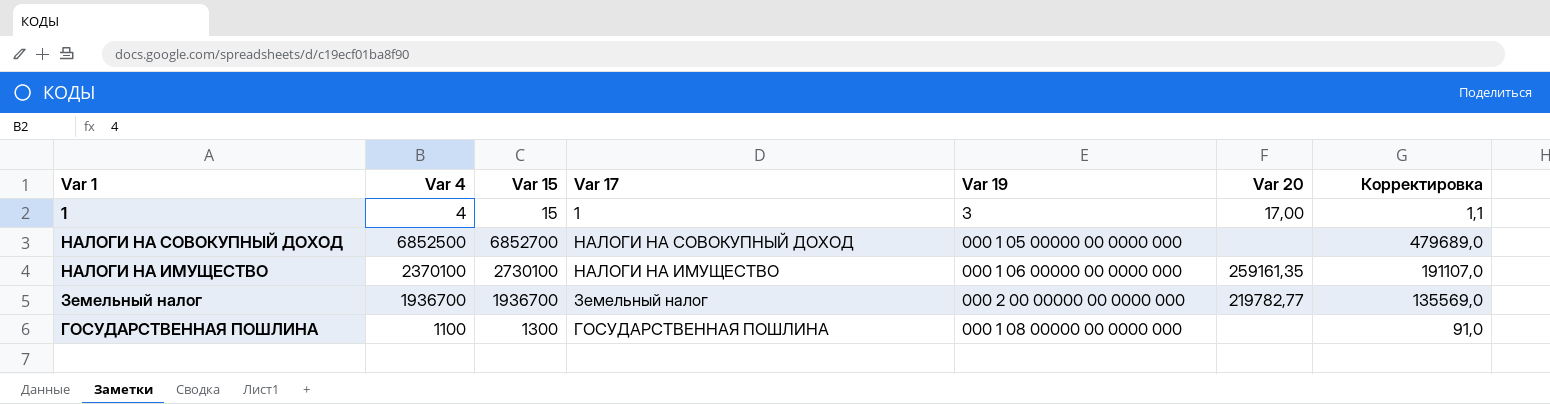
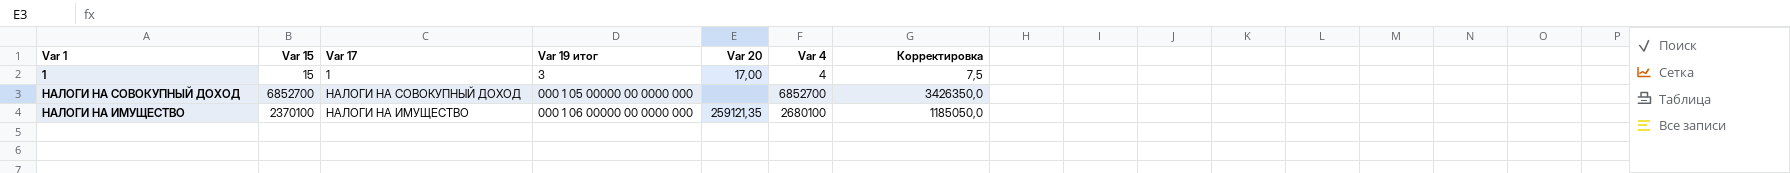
column name: Var 19 -> Var 19 итог
column Var 4 | position: 2 -> 6
column Корректировка | formula: [Var 15] * 0,07 -> [Var 15] * 0,5
row Земельный налог: 1936700 | 1936700 | Земельный налог | 000 2 00 00000 00 0000 000 | 219782,77 | 135569,0 -> none
row ГОСУДАРСТВЕННАЯ ПОШЛИНА: 1100 | 1300 | ГОСУДАРСТВЕННАЯ ПОШЛИНА | 000 1 08 00000 00 0000 000 | none | 91,0 -> none
НАЛОГИ НА СОВОКУПНЫЙ ДОХОД | Var 4: 6852500 -> 6852700
НАЛОГИ НА ИМУЩЕСТВО | Var 15: 2730100 -> 2370100
НАЛОГИ НА ИМУЩЕСТВО | Var 20: 259161,35 -> 259121,35
НАЛОГИ НА ИМУЩЕСТВО | Var 4: 2370100 -> 2680100

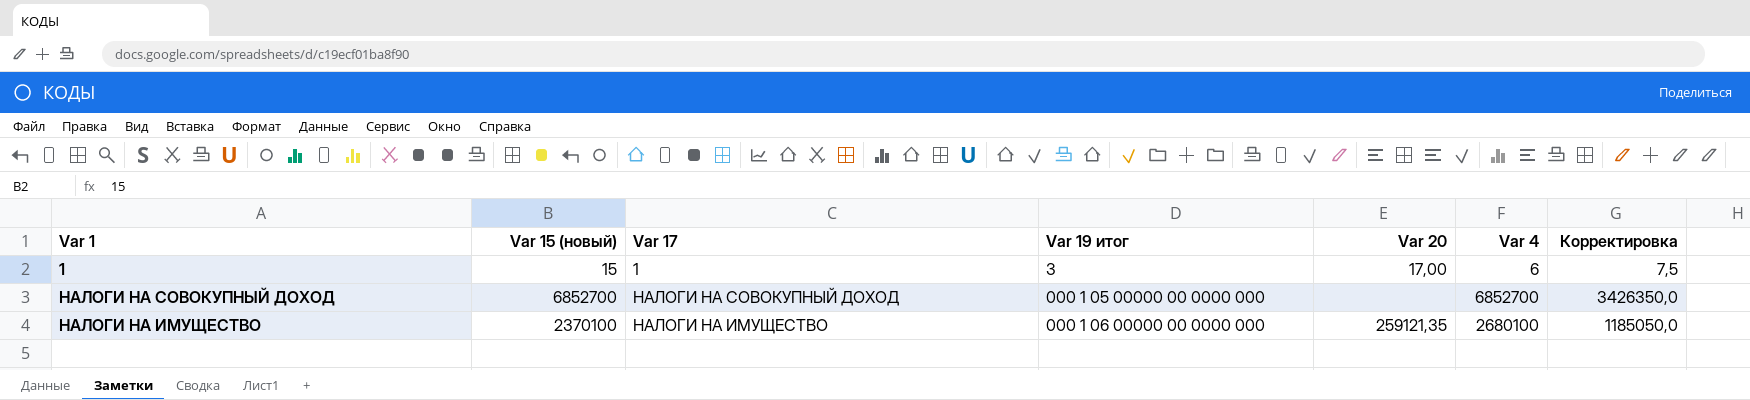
column name: Var 15 -> Var 15 (новый)
1 | Var 4: 4 -> 6

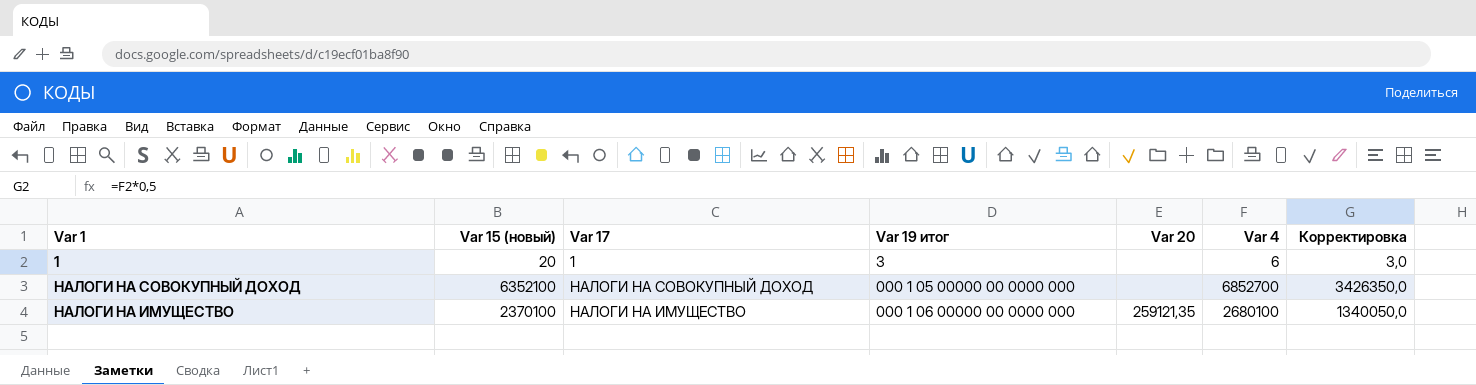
column Корректировка | formula: [Var 15 (новый)] * 0,5 -> [Var 4] * 0,5
1 | Var 15 (новый): 15 -> 20
1 | Var 20: 17,00 -> none
НАЛОГИ НА СОВОКУПНЫЙ ДОХОД | Var 15 (новый): 6852700 -> 6352100

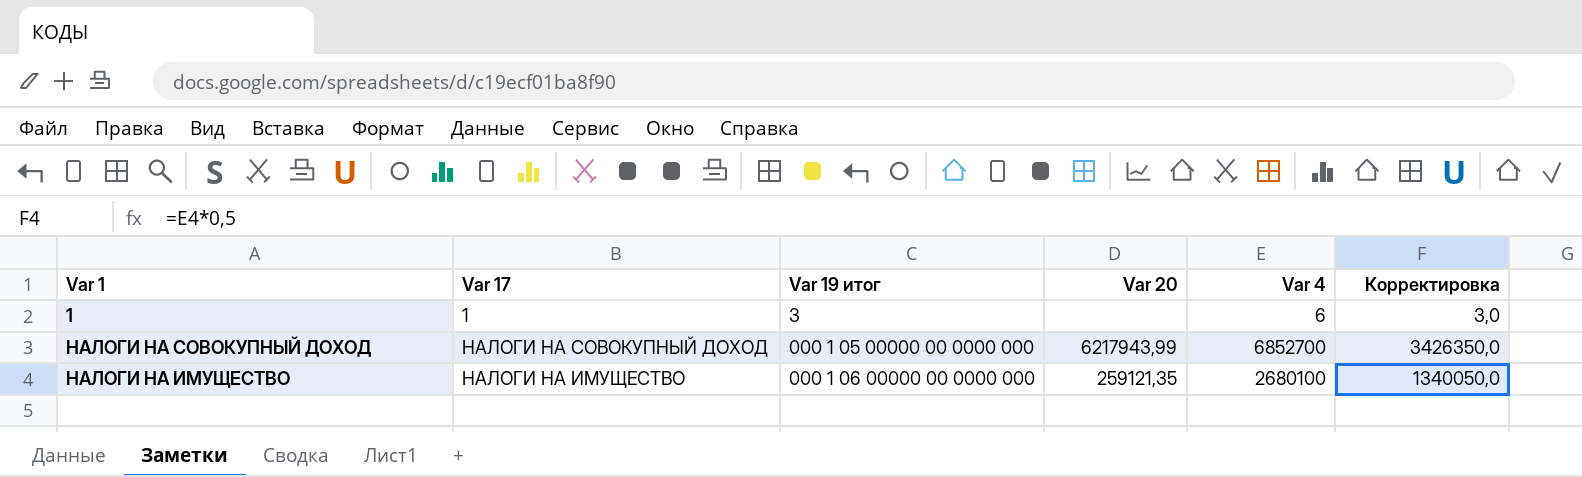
column Var 15 (новый) | position: 2 -> none
НАЛОГИ НА СОВОКУПНЫЙ ДОХОД | Var 20: none -> 6217943,99

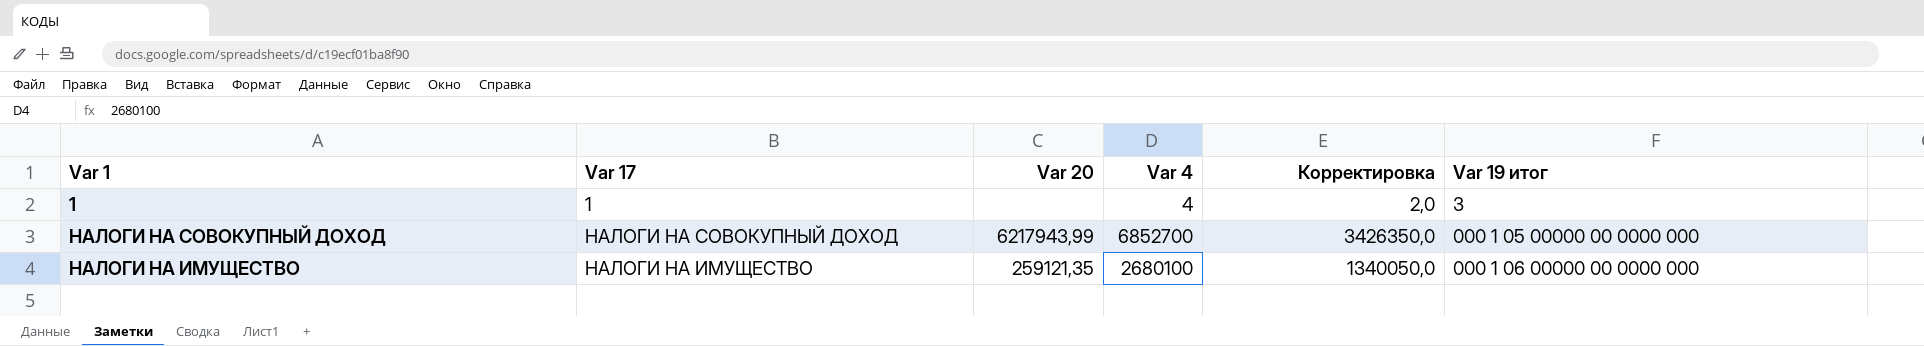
column Var 19 итог | position: 3 -> 6
1 | Var 4: 6 -> 4
1 | Корректировка: 3,0 -> 2,0

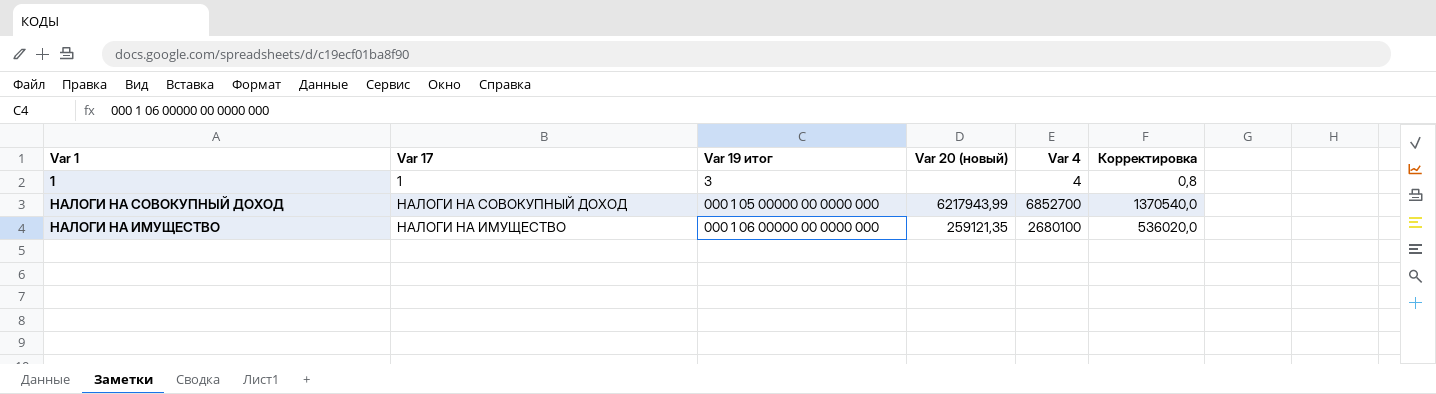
column Var 19 итог | position: 6 -> 3
column name: Var 20 -> Var 20 (новый)
column Корректировка | formula: [Var 4] * 0,5 -> [Var 4] * 0,2

